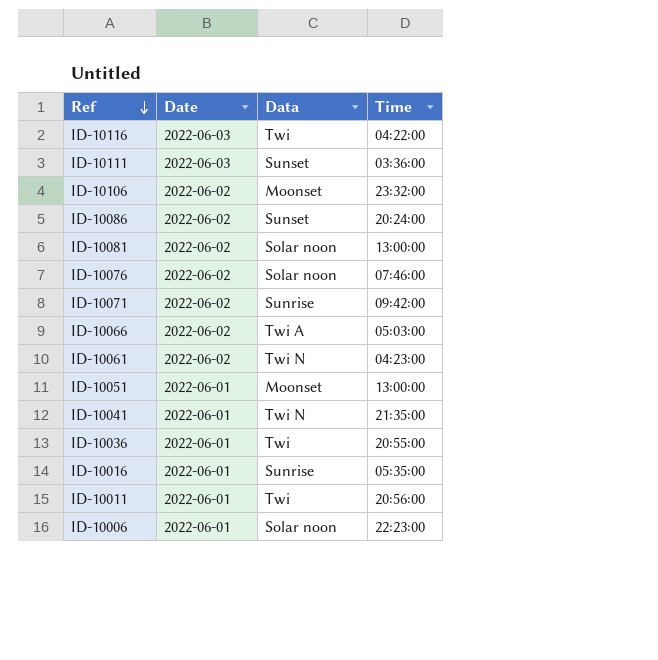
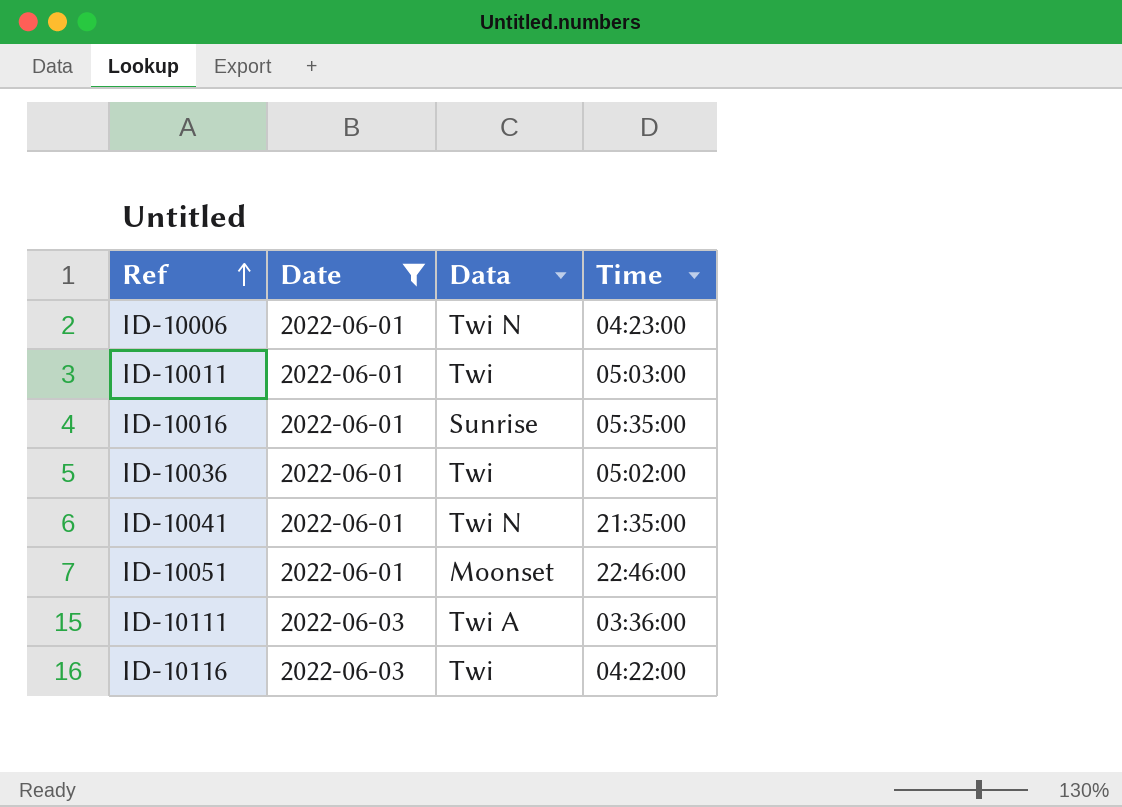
filter: none -> Date != 2022-06-02
row order: Ref descending -> Ref ascending
ID-10006 | Data: Solar noon -> Twi N
ID-10006 | Time: 22:23:00 -> 04:23:00
ID-10011 | Time: 20:56:00 -> 05:03:00
ID-10036 | Time: 20:55:00 -> 05:02:00
ID-10051 | Time: 13:00:00 -> 22:46:00
ID-10111 | Data: Sunset -> Twi A

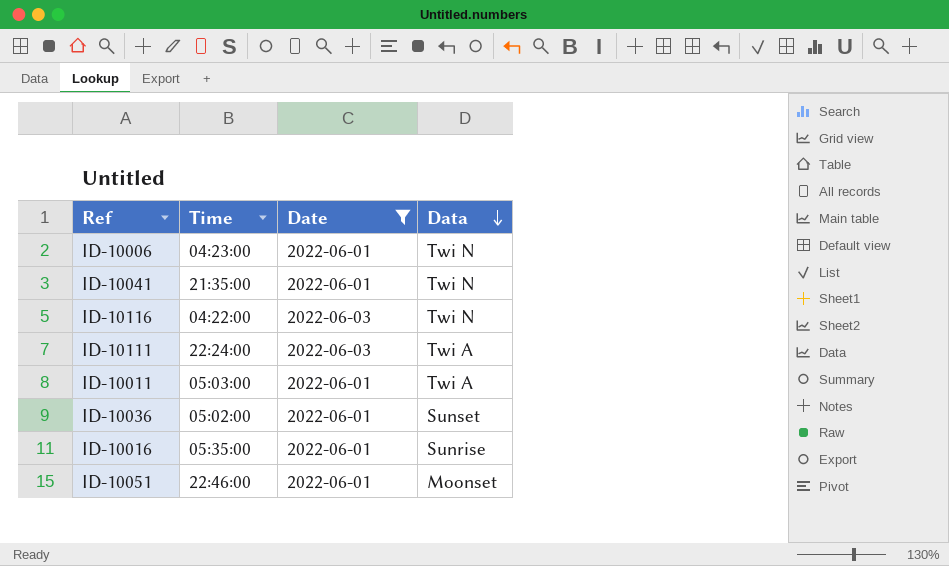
row order: Ref ascending -> Data descending
column Time | position: 4 -> 2
ID-10116 | Data: Twi -> Twi N
ID-10111 | Time: 03:36:00 -> 22:24:00
ID-10011 | Data: Twi -> Twi A
ID-10036 | Data: Twi -> Sunset

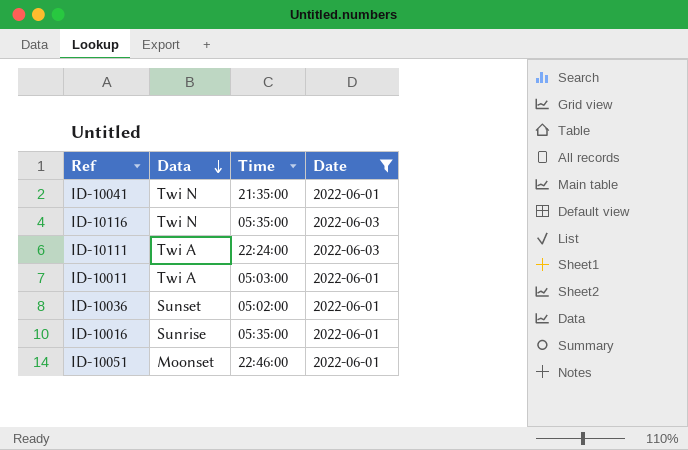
column Data | position: 4 -> 2
row ID-10006: 04:23:00 | 2022-06-01 | Twi N -> none
ID-10116 | Time: 04:22:00 -> 05:35:00

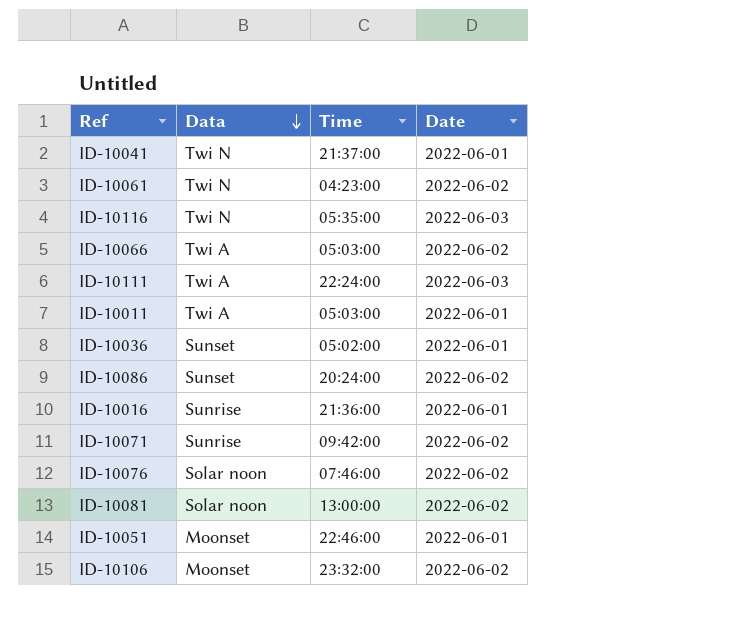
filter: Date != 2022-06-02 -> none
ID-10041 | Time: 21:35:00 -> 21:37:00
ID-10016 | Time: 05:35:00 -> 21:36:00

